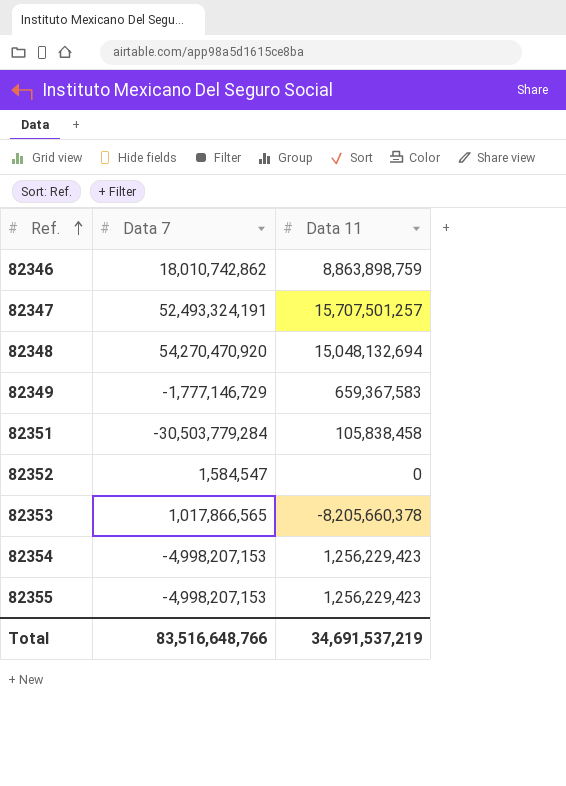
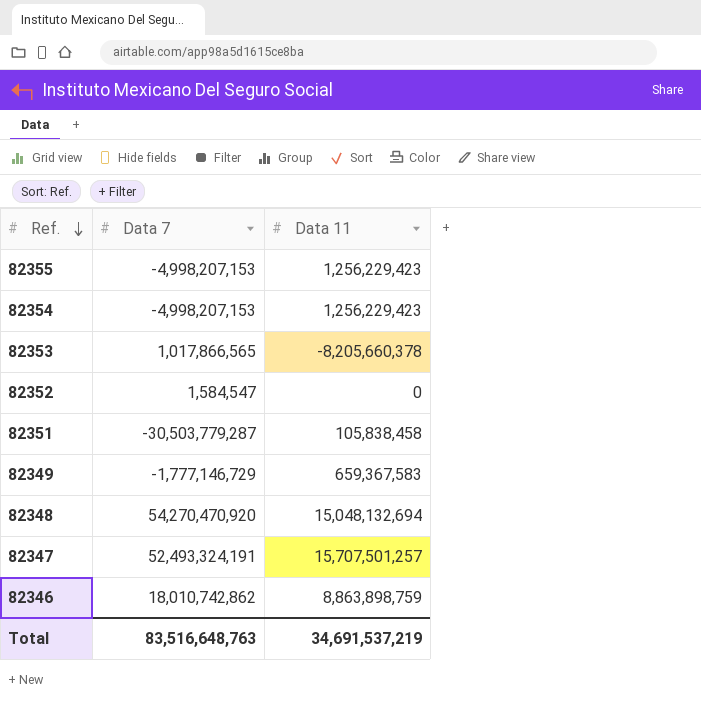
row order: Ref. ascending -> Ref. descending
82351 | Data 7: -30,503,779,284 -> -30,503,779,287
Total | Data 7: 83,516,648,766 -> 83,516,648,763

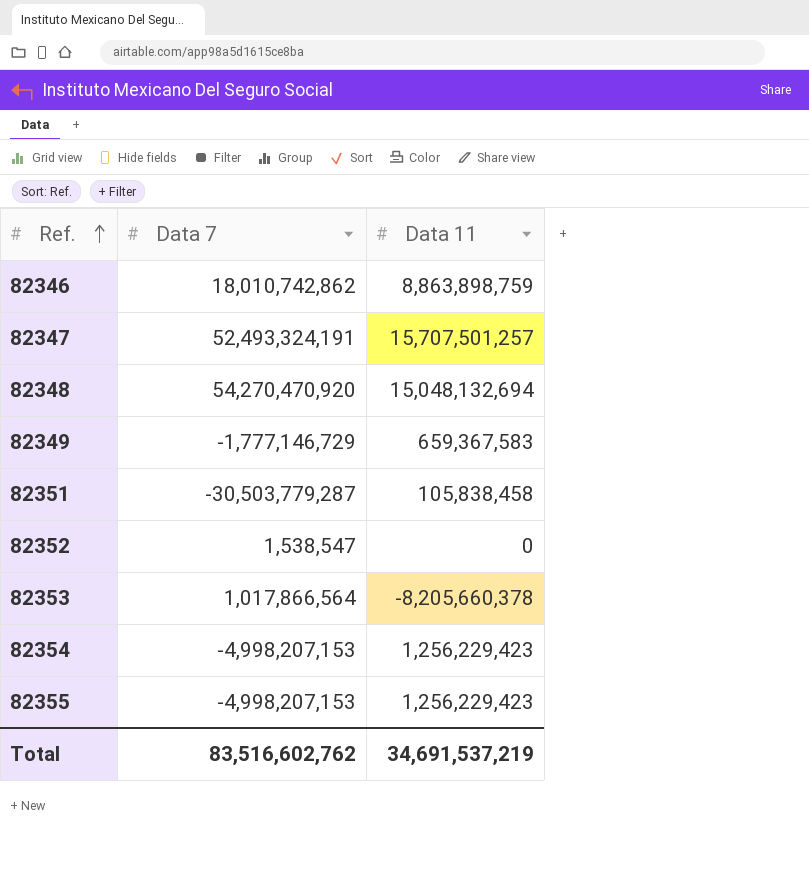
row order: Ref. descending -> Ref. ascending
82352 | Data 7: 1,584,547 -> 1,538,547
82353 | Data 7: 1,017,866,565 -> 1,017,866,564
Total | Data 7: 83,516,648,763 -> 83,516,602,762

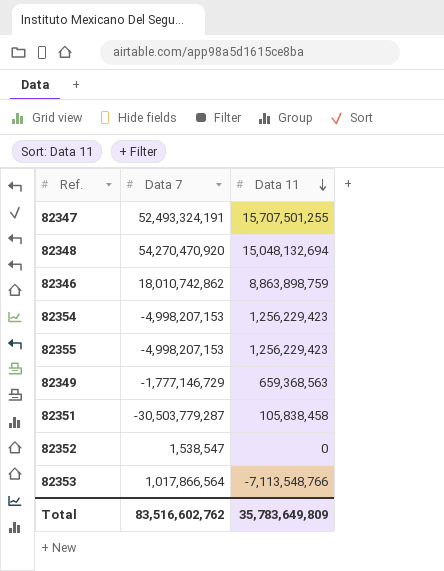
row order: Ref. ascending -> Data 11 descending
82347 | Data 11: 15,707,501,257 -> 15,707,501,255
82349 | Data 11: 659,367,583 -> 659,368,563
82353 | Data 11: -8,205,660,378 -> -7,113,548,766
Total | Data 11: 34,691,537,219 -> 35,783,649,809

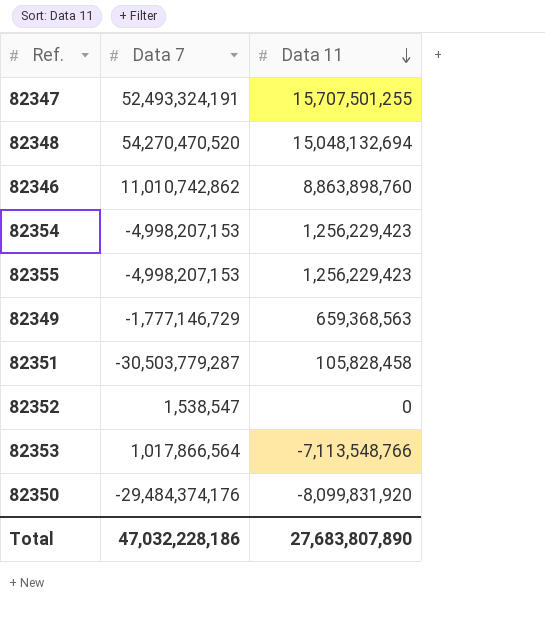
82348 | Data 7: 54,270,470,920 -> 54,270,470,520
82346 | Data 7: 18,010,742,862 -> 11,010,742,862
82346 | Data 11: 8,863,898,759 -> 8,863,898,760
82351 | Data 11: 105,838,458 -> 105,828,458
row 82350: none -> -29,484,374,176 | -8,099,831,920
Total | Data 7: 83,516,602,762 -> 47,032,228,186
Total | Data 11: 35,783,649,809 -> 27,683,807,890

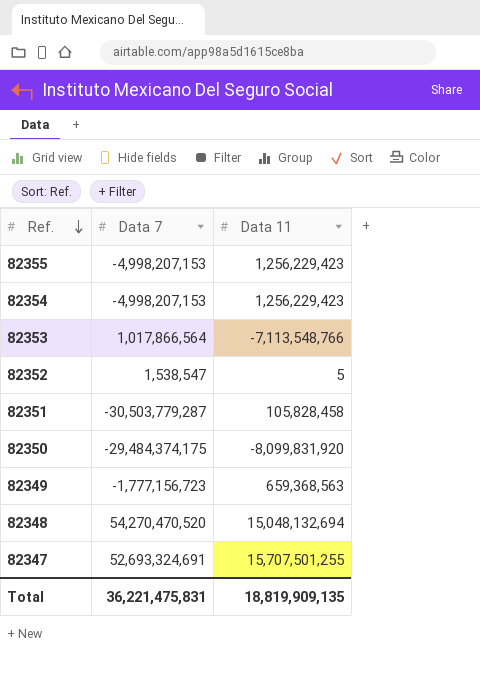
row order: Data 11 descending -> Ref. descending
row 82346: 11,010,742,862 | 8,863,898,760 -> none
82352 | Data 11: 0 -> 5
82350 | Data 7: -29,484,374,176 -> -29,484,374,175
82349 | Data 7: -1,777,146,729 -> -1,777,156,723
82347 | Data 7: 52,493,324,191 -> 52,693,324,691
Total | Data 7: 47,032,228,186 -> 36,221,475,831
Total | Data 11: 27,683,807,890 -> 18,819,909,135

